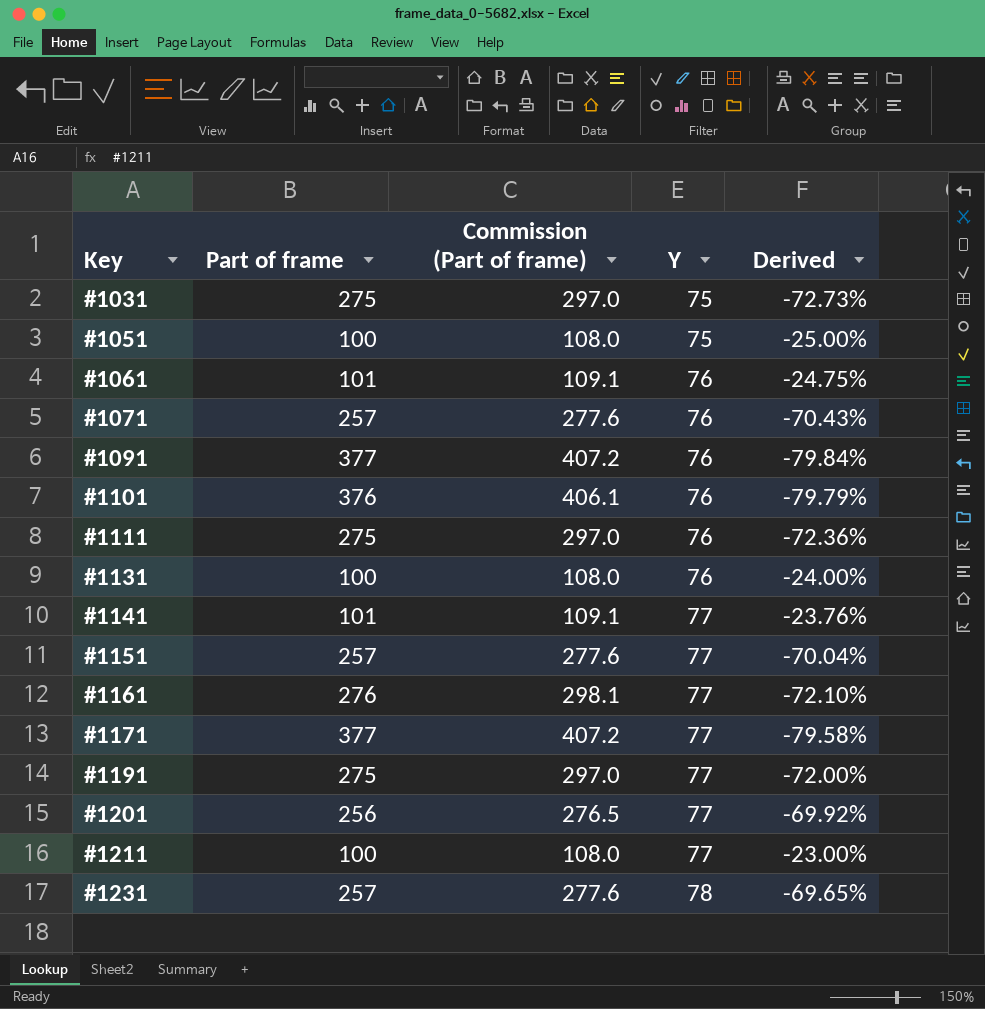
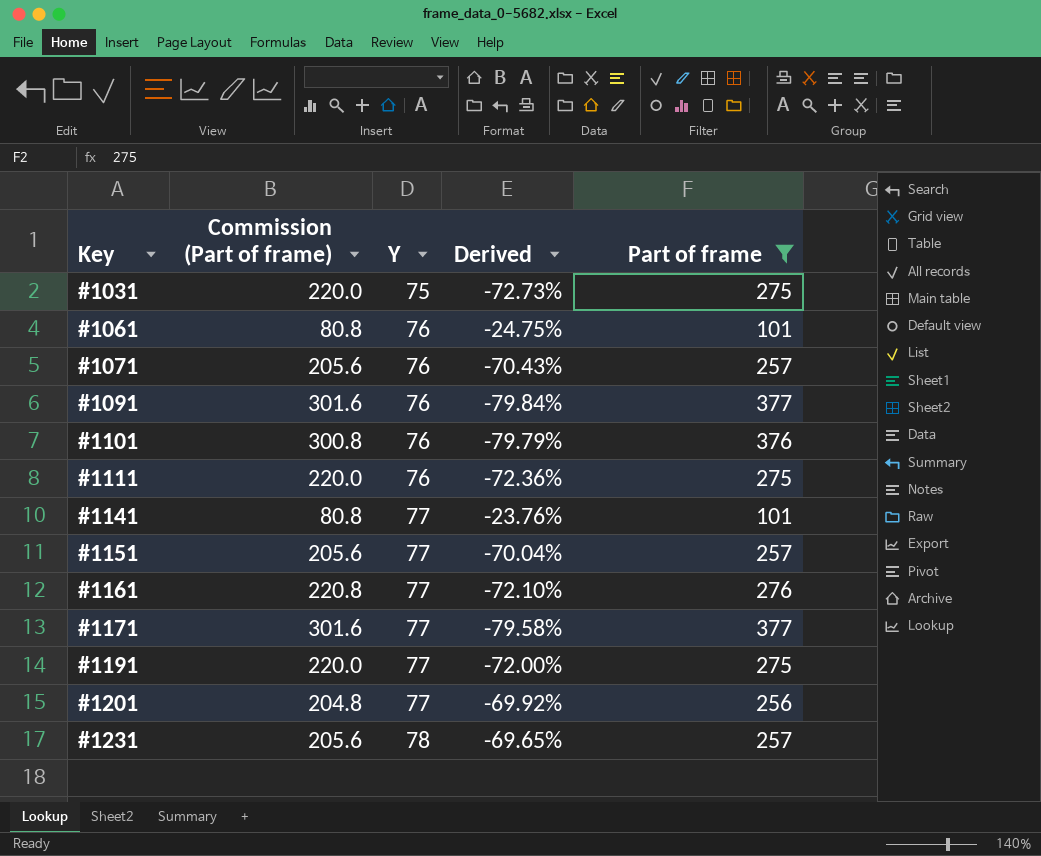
filter: none -> Part of frame != 100
column Commission (Part of frame) | formula: [Part of frame] * 1.08 -> [Part of frame] * 0.8
column Part of frame | position: 2 -> 5

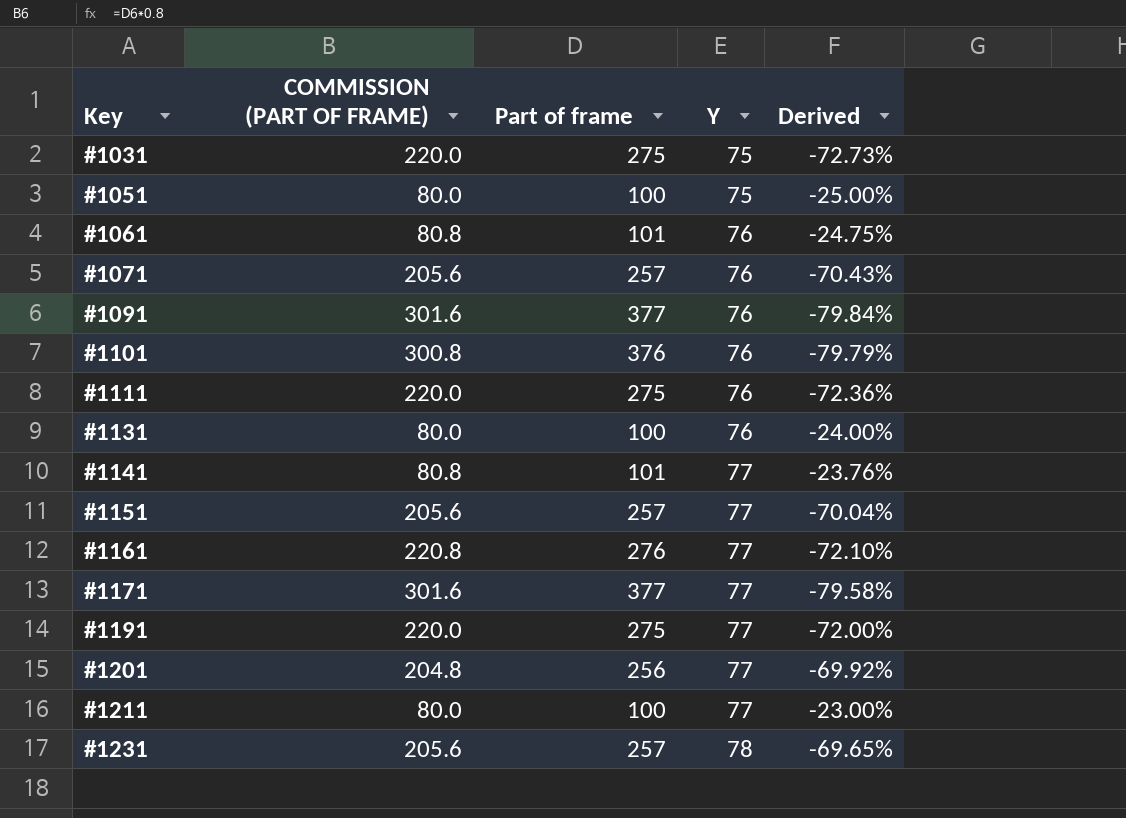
filter: Part of frame != 100 -> none
column name: Commission (Part of frame) -> COMMISSION (PART OF FRAME)
column Part of frame | position: 5 -> 3

